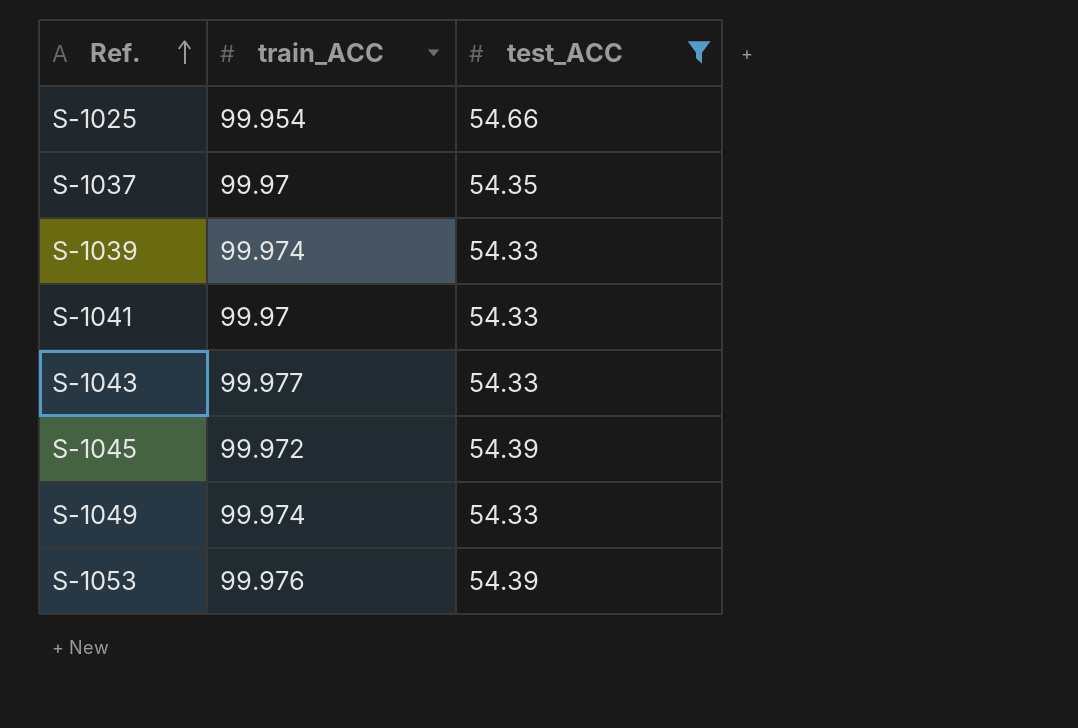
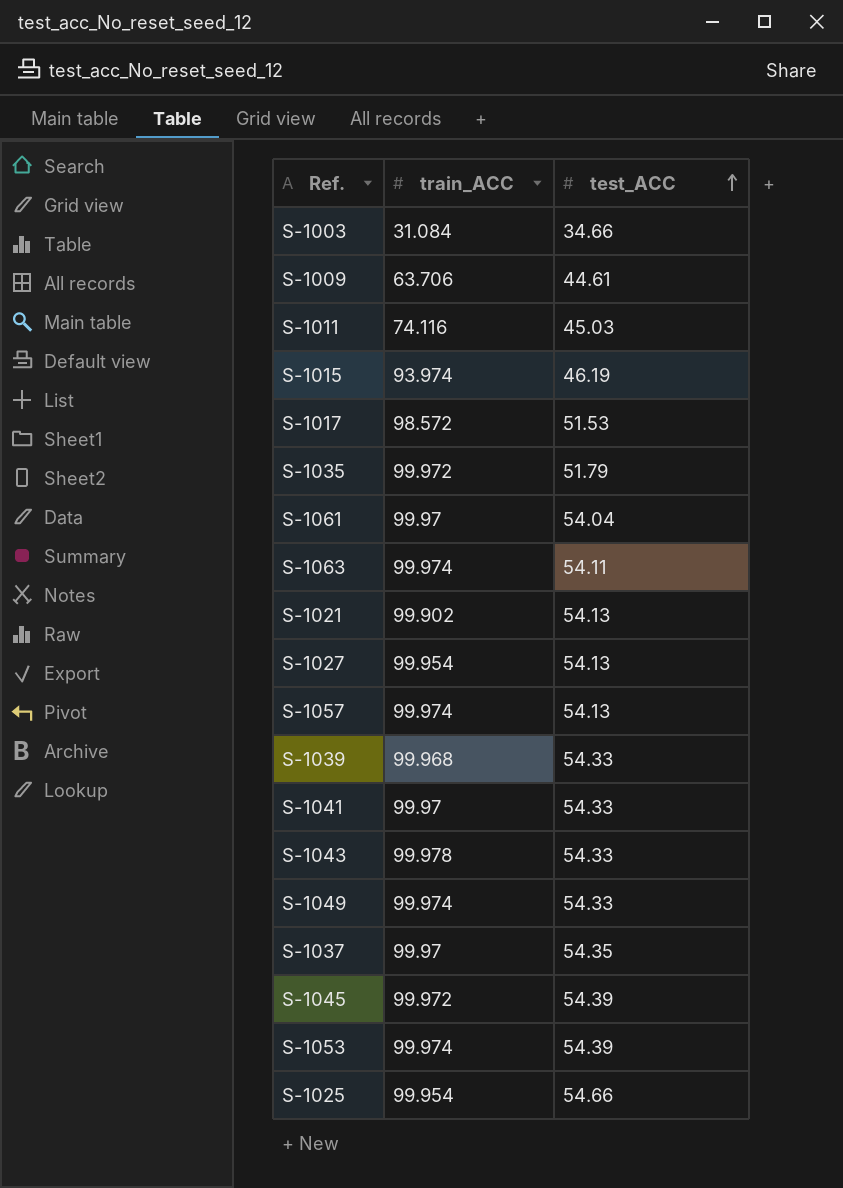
filter: test_ACC >= 54.33 -> none
row order: Ref. ascending -> test_ACC ascending
S-1039 | train_ACC: 99.974 -> 99.968
S-1043 | train_ACC: 99.977 -> 99.978
S-1053 | train_ACC: 99.976 -> 99.974

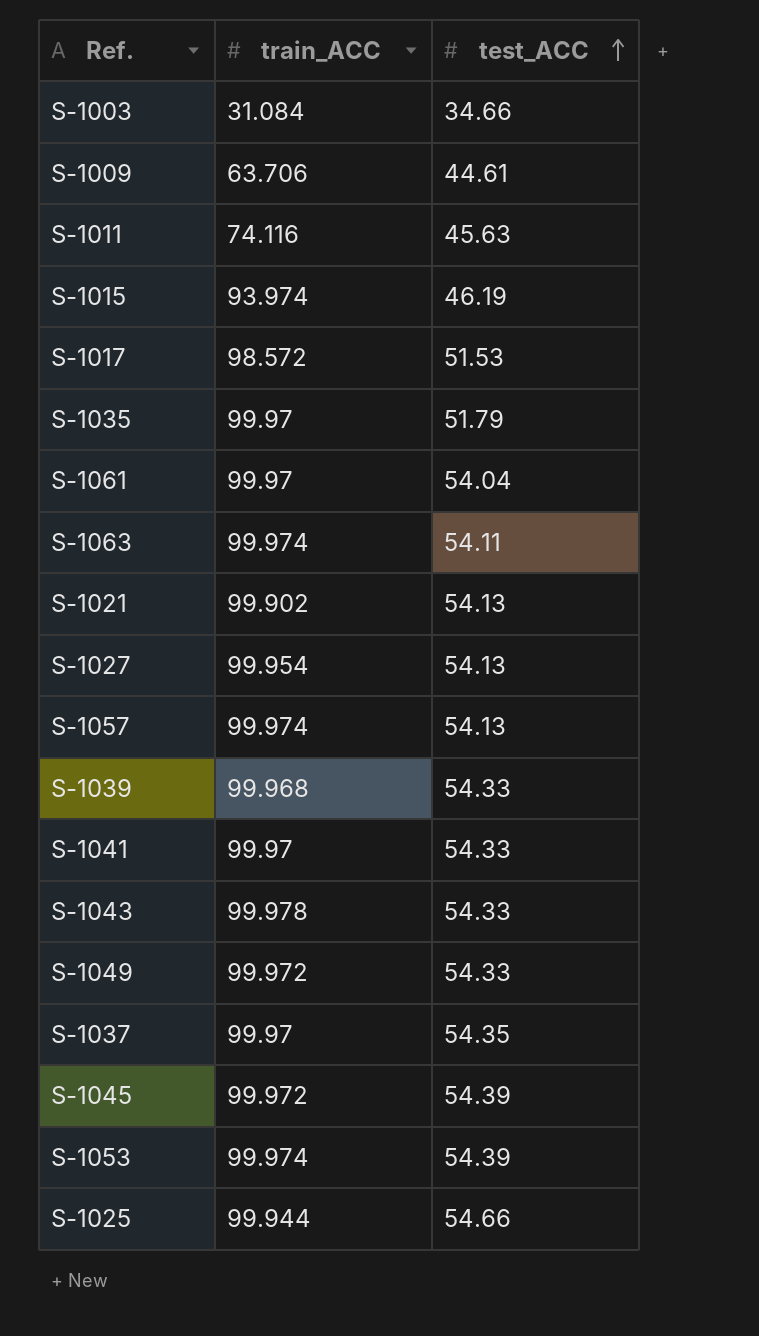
S-1011 | test_ACC: 45.03 -> 45.63
S-1035 | train_ACC: 99.972 -> 99.97
S-1049 | train_ACC: 99.974 -> 99.972
S-1025 | train_ACC: 99.954 -> 99.944

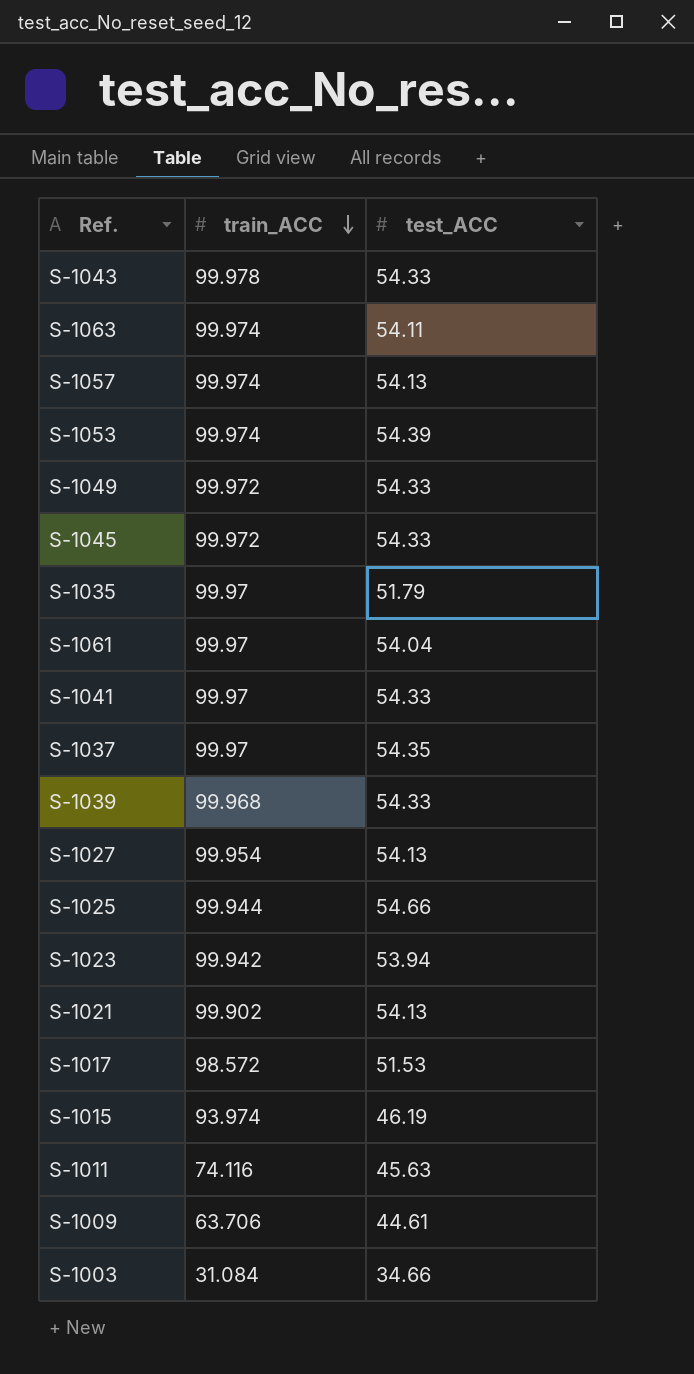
row order: test_ACC ascending -> train_ACC descending
S-1045 | test_ACC: 54.39 -> 54.33
row S-1023: none -> 99.942 | 53.94

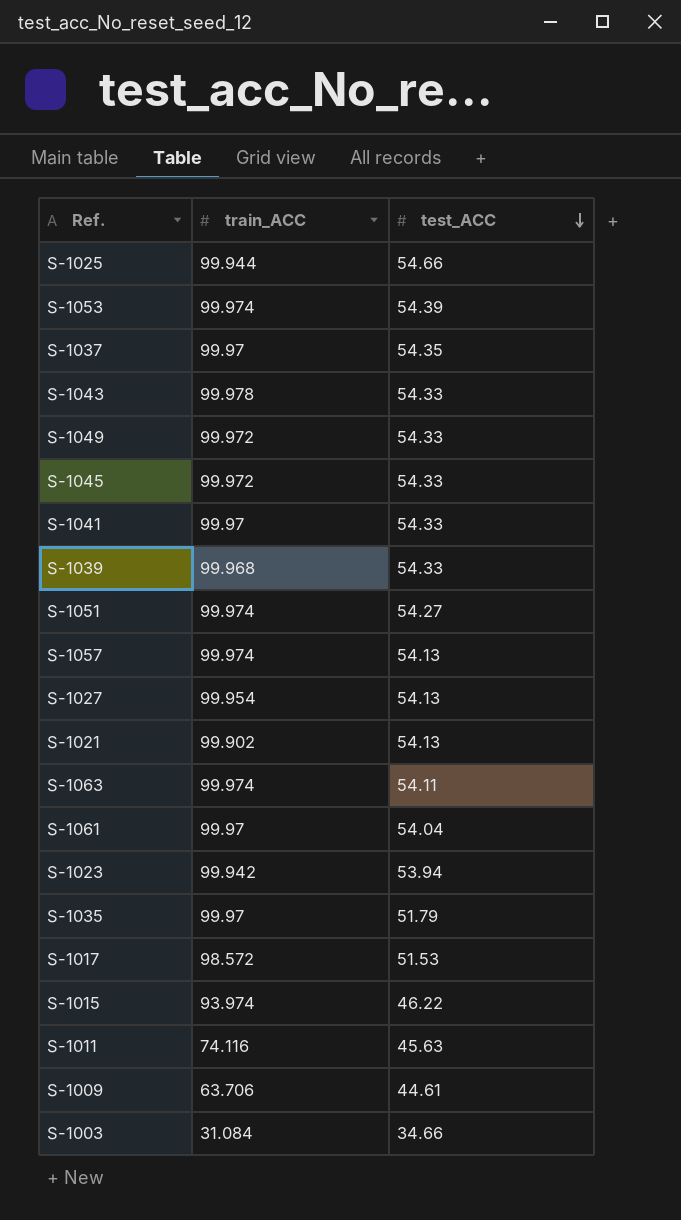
row order: train_ACC descending -> test_ACC descending
row S-1051: none -> 99.974 | 54.27
S-1015 | test_ACC: 46.19 -> 46.22

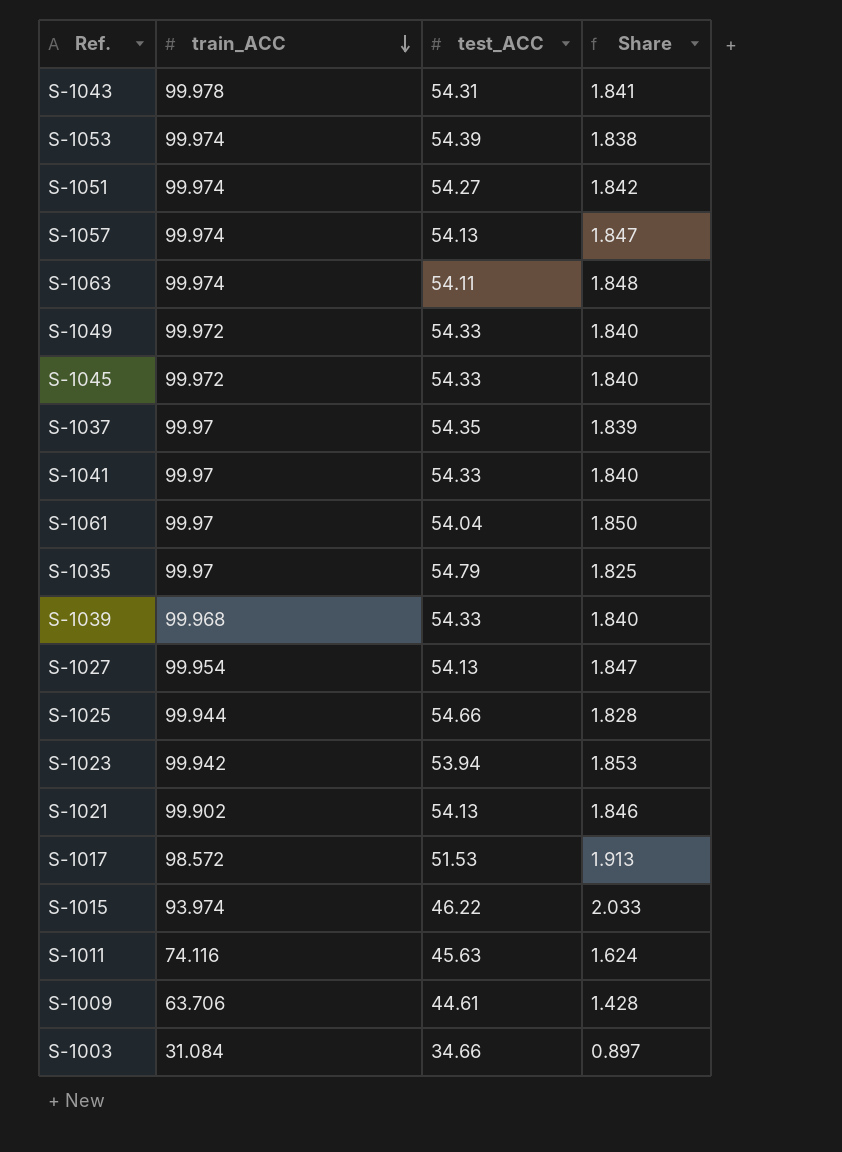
row order: test_ACC descending -> train_ACC descending
column Share | formula: none -> [train_ACC] / [test_ACC]
S-1043 | test_ACC: 54.33 -> 54.31
S-1035 | test_ACC: 51.79 -> 54.79

